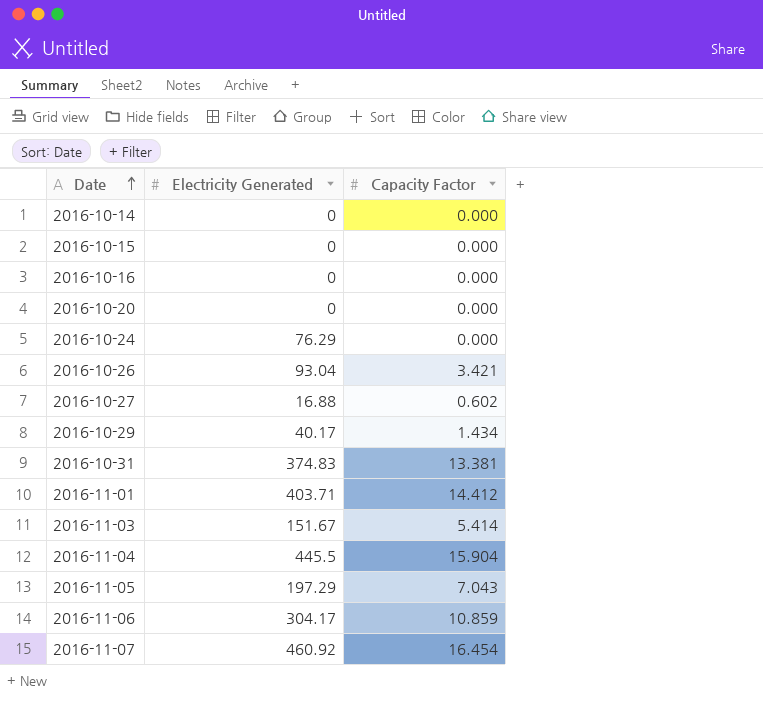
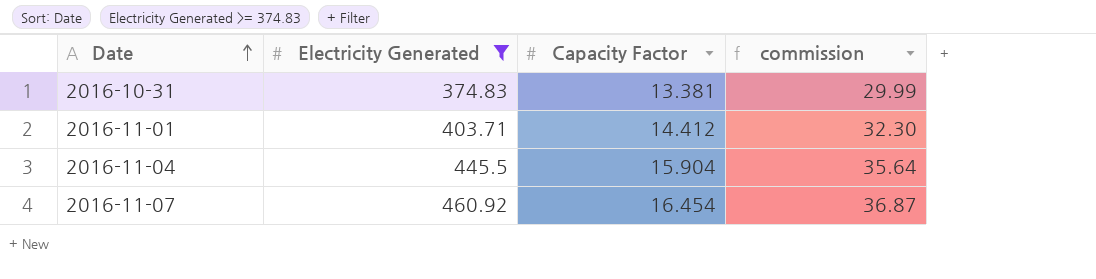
filter: none -> Electricity Generated >= 374.83
column commission | formula: none -> [Electricity Generated] * 0.08

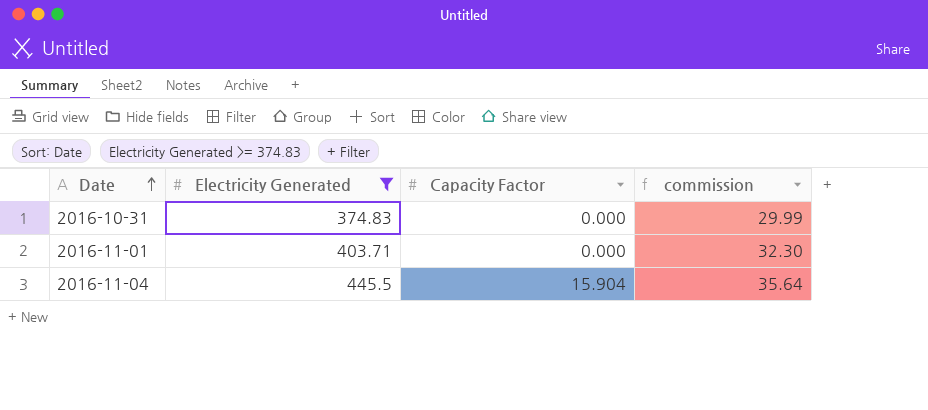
row 2016-11-07: 460.92 | 16.454 | 36.87 -> none
2016-10-31 | Capacity Factor: 13.381 -> 0.000
2016-11-01 | Capacity Factor: 14.412 -> 0.000

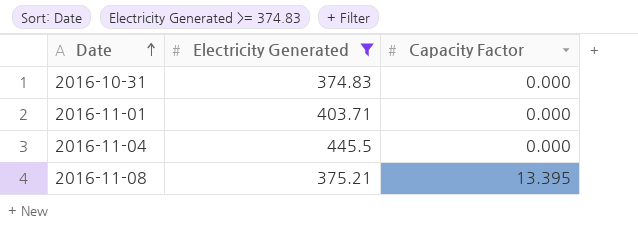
column commission | formula: [Electricity Generated] * 0.08 -> none
2016-11-04 | Capacity Factor: 15.904 -> 0.000
row 2016-11-08: none -> 375.21 | 13.395

